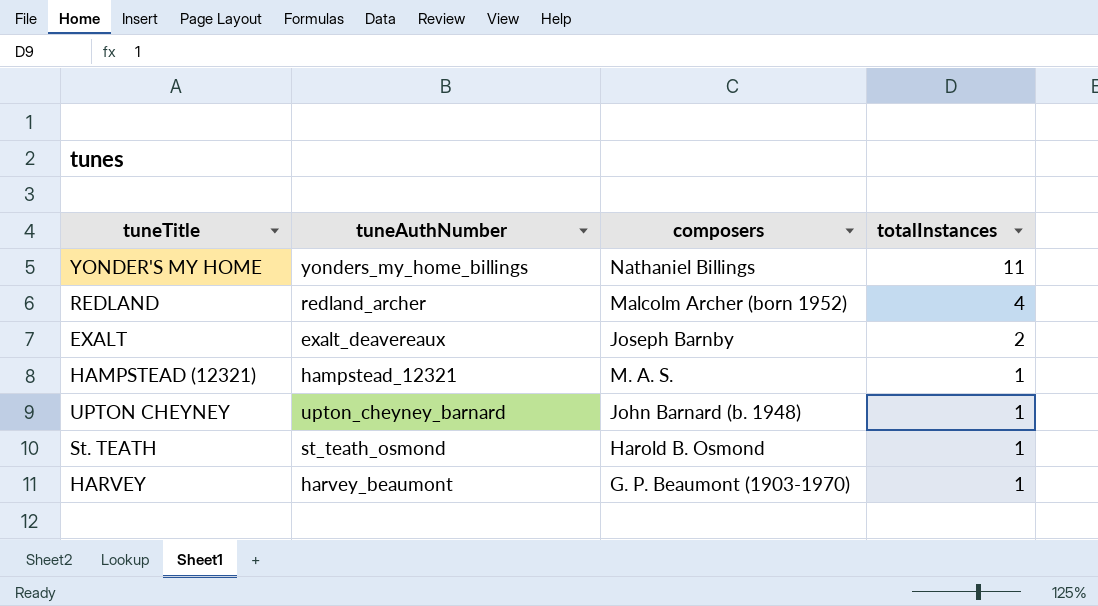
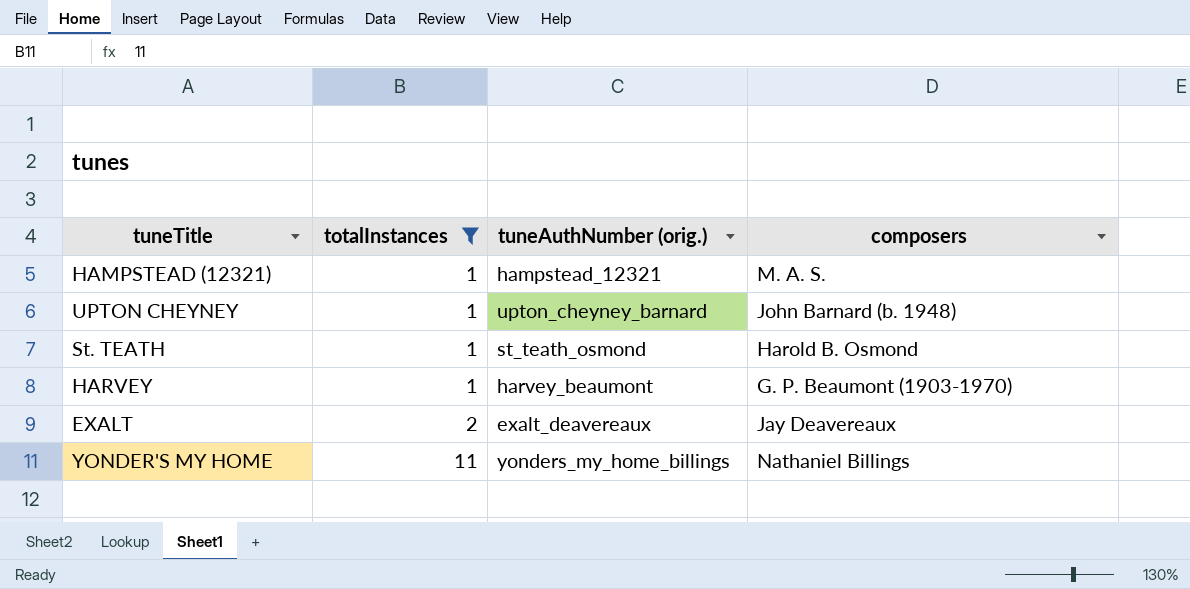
filter: none -> totalInstances != 4
row order: totalInstances descending -> totalInstances ascending
column totalInstances | position: 4 -> 2
column name: tuneAuthNumber -> tuneAuthNumber (orig.)
EXALT | composers: Joseph Barnby -> Jay Deavereaux

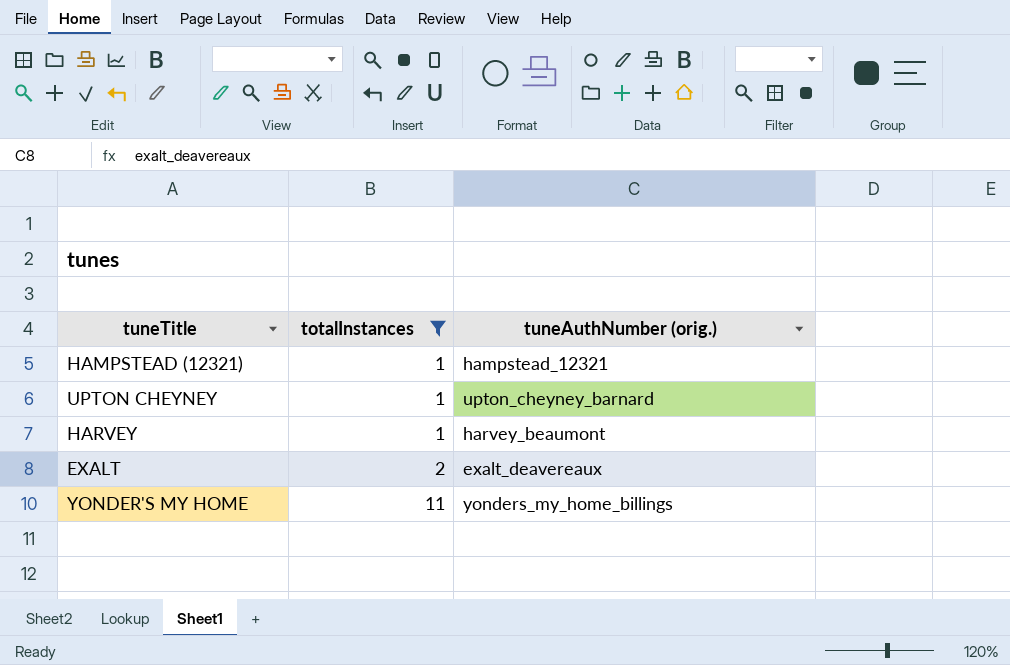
column composers | position: 4 -> none
row St. TEATH: 1 | st_teath_osmond | Harold B. Osmond -> none

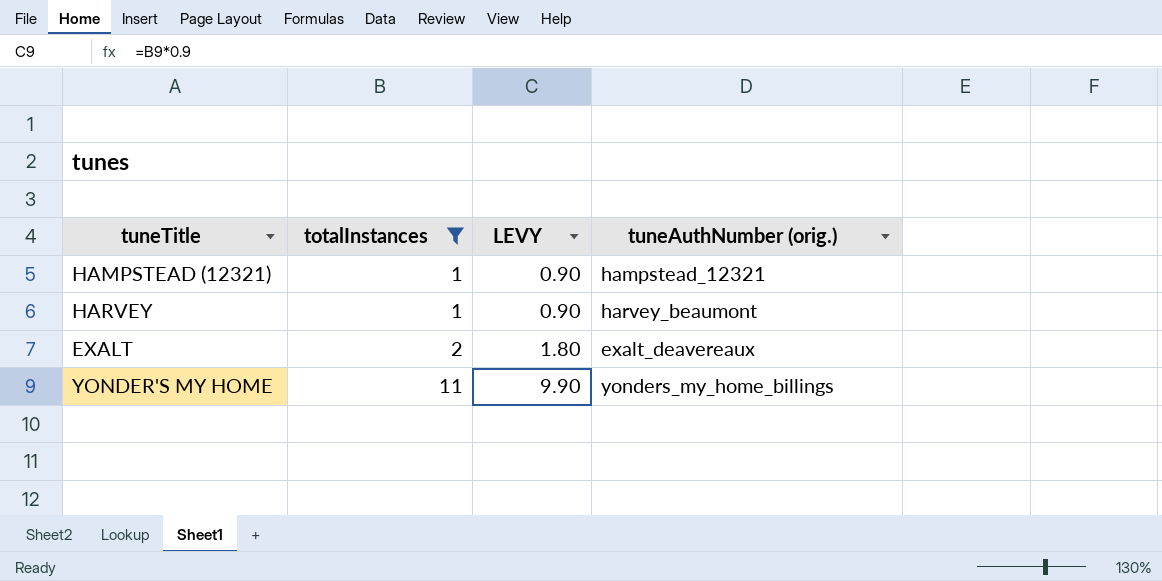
column LEVY | formula: none -> [totalInstances] * 0.9
row UPTON CHEYNEY: 1 | upton_cheyney_barnard -> none

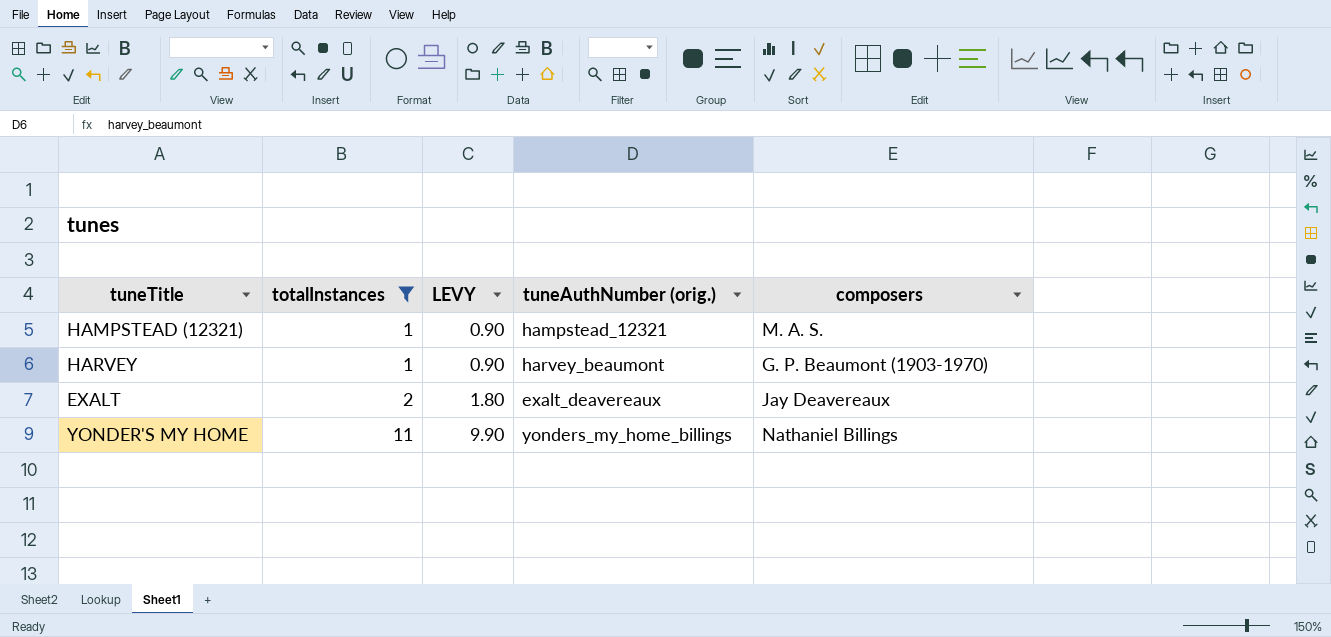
column composers | position: none -> 5

